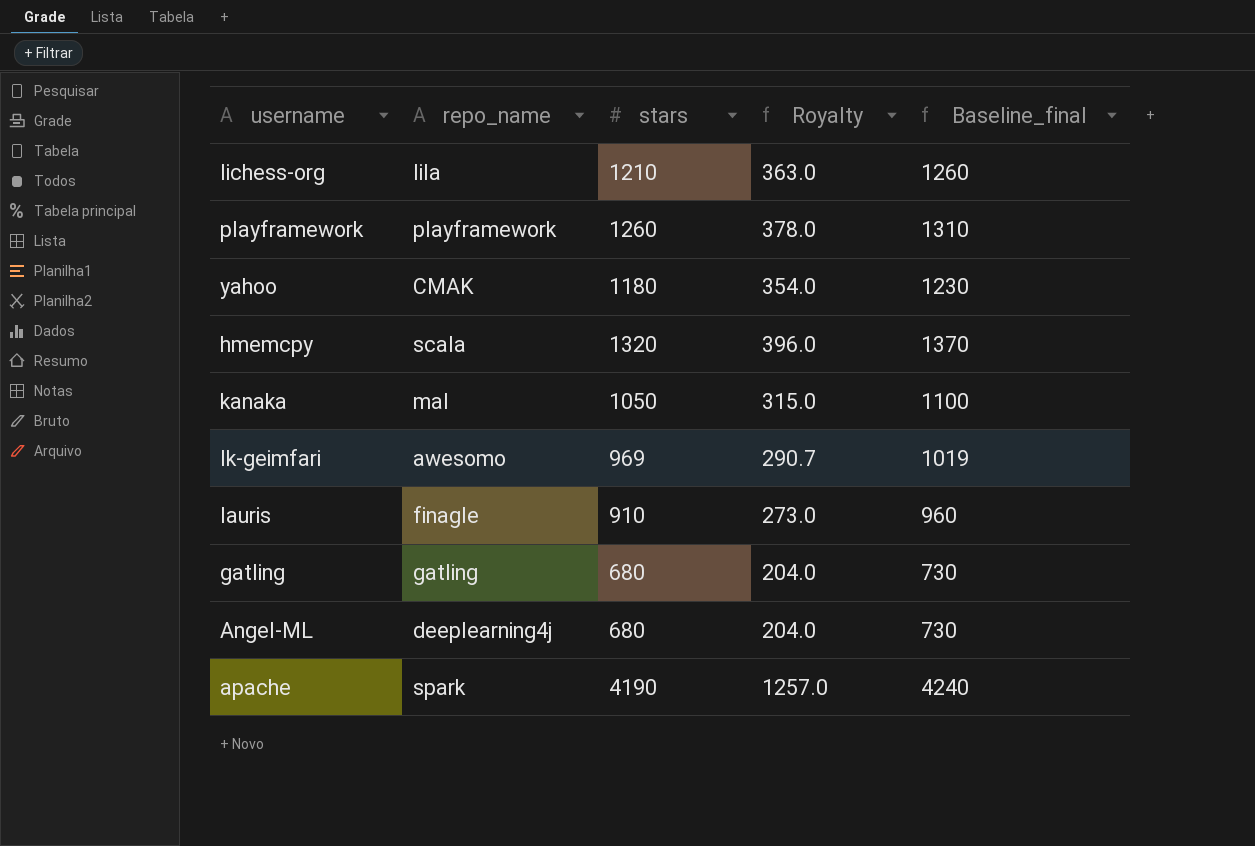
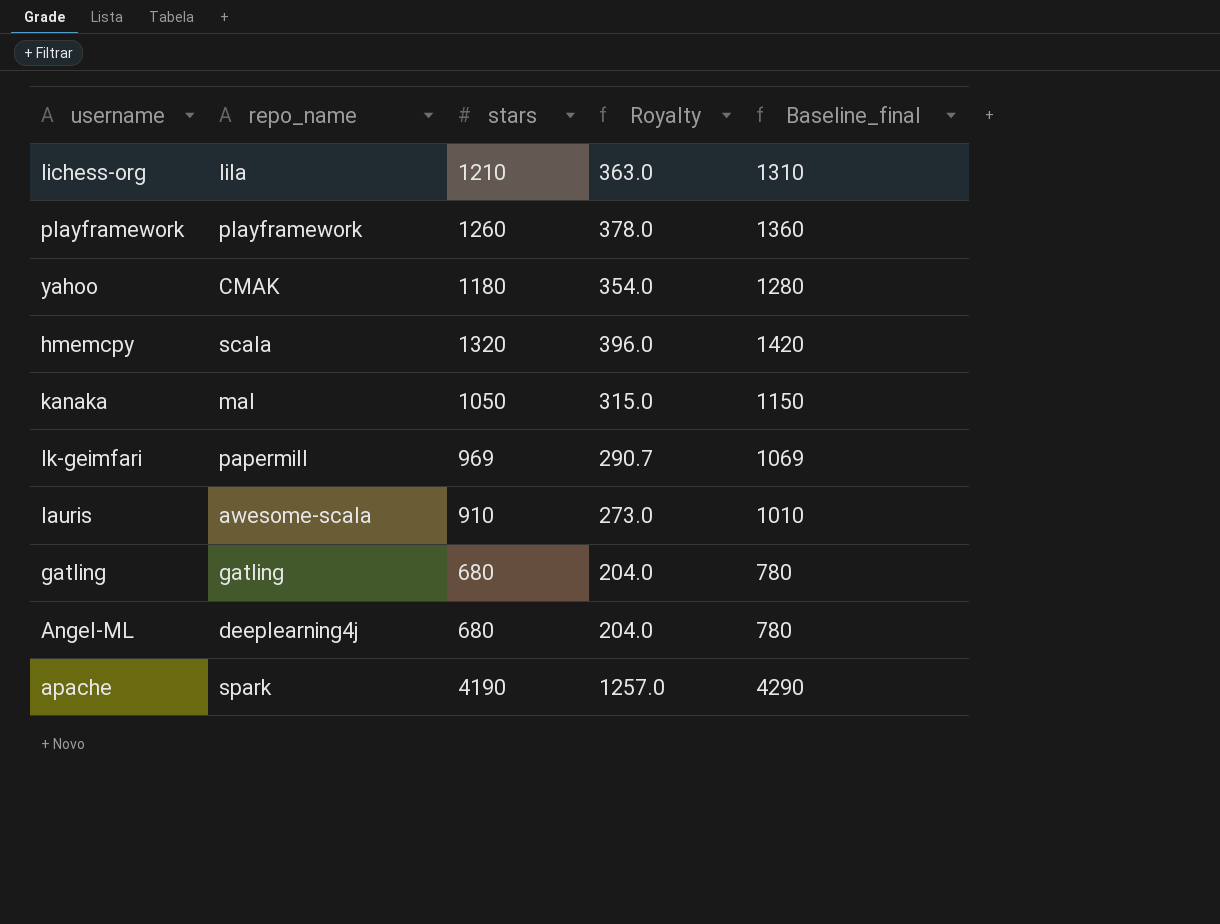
column Baseline_final | formula: [stars] + 50 -> [stars] + 100
lk-geimfari | repo_name: awesomo -> papermill
lauris | repo_name: finagle -> awesome-scala

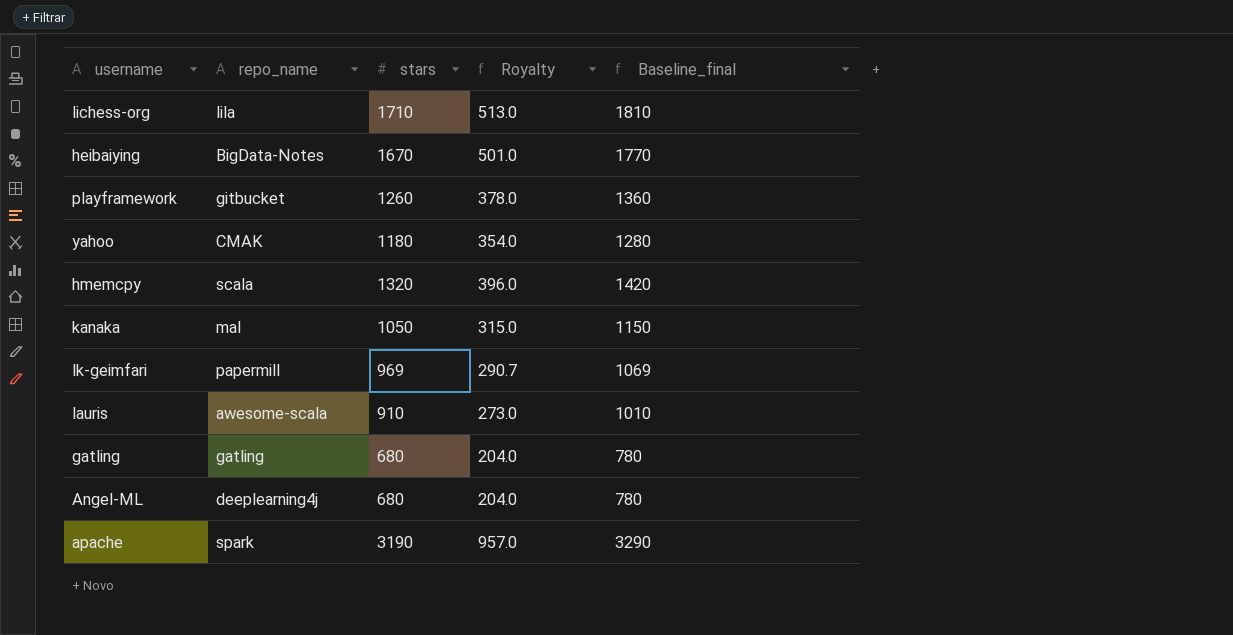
lichess-org | stars: 1210 -> 1710
lichess-org | Royalty: 363.0 -> 513.0
lichess-org | Baseline_final: 1310 -> 1810
row heibaiying: none -> BigData-Notes | 1670 | 501.0 | 1770
playframework | repo_name: playframework -> gitbucket
apache | stars: 4190 -> 3190
apache | Royalty: 1257.0 -> 957.0
apache | Baseline_final: 4290 -> 3290

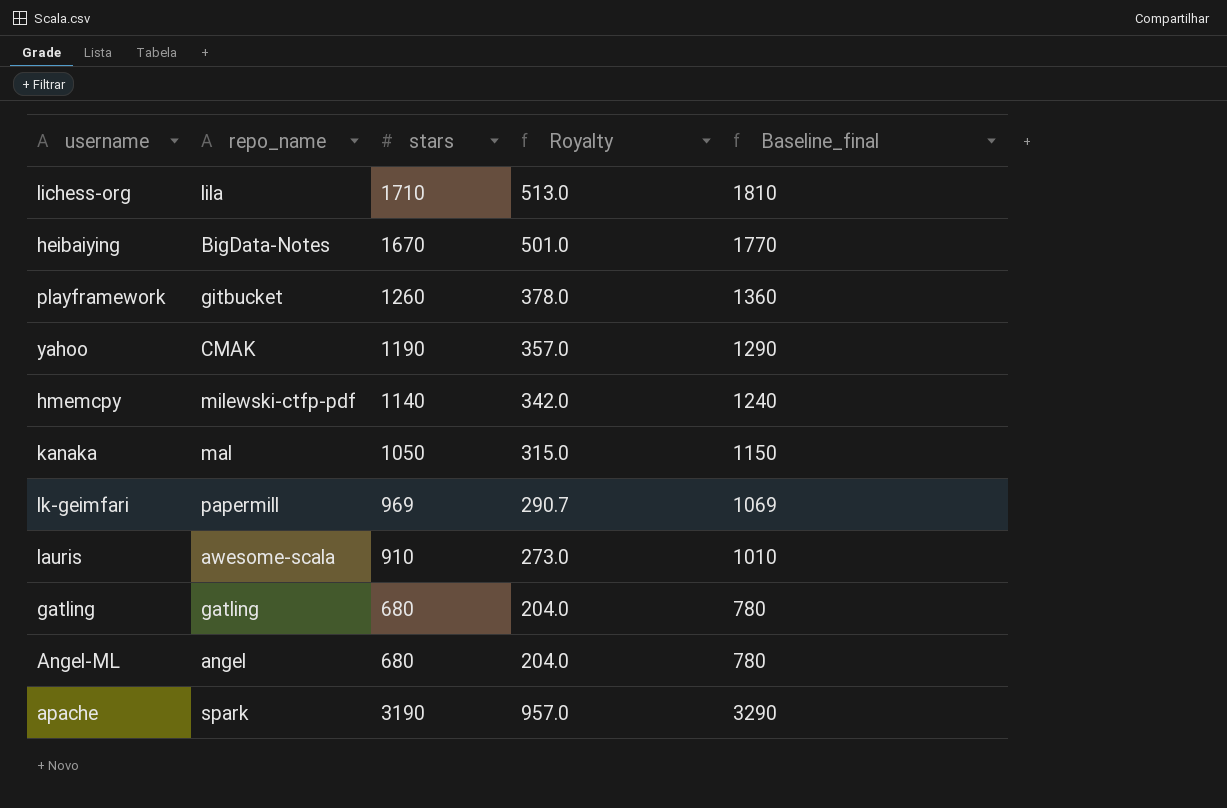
yahoo | stars: 1180 -> 1190
yahoo | Royalty: 354.0 -> 357.0
yahoo | Baseline_final: 1280 -> 1290
hmemcpy | repo_name: scala -> milewski-ctfp-pdf
hmemcpy | stars: 1320 -> 1140
hmemcpy | Royalty: 396.0 -> 342.0
hmemcpy | Baseline_final: 1420 -> 1240
Angel-ML | repo_name: deeplearning4j -> angel

